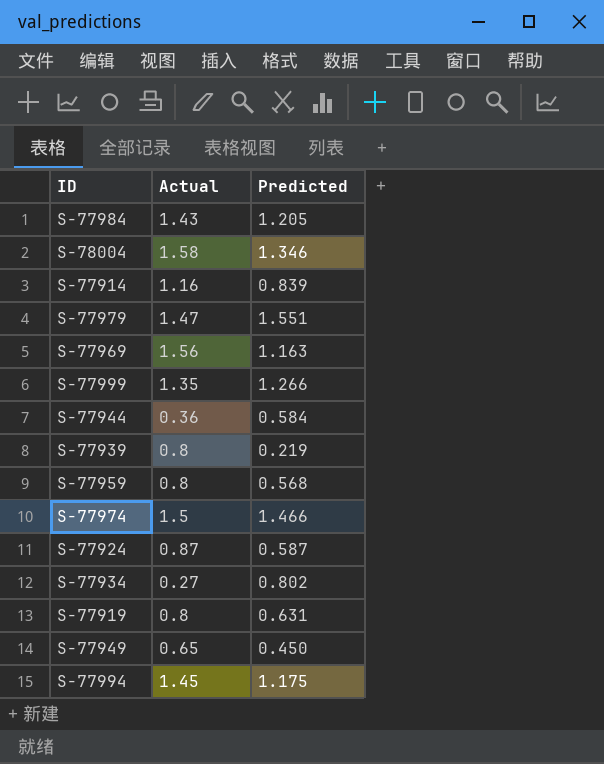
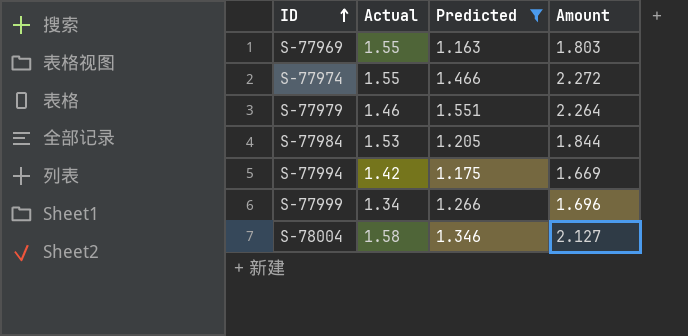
filter: none -> Predicted >= 1.163
row order: none -> ID ascending
column Amount | formula: none -> [Actual] * [Predicted]
S-77969 | Actual: 1.56 -> 1.55
S-77974 | Actual: 1.5 -> 1.55
S-77979 | Actual: 1.47 -> 1.46
S-77984 | Actual: 1.43 -> 1.53
S-77994 | Actual: 1.45 -> 1.42
S-77999 | Actual: 1.35 -> 1.34

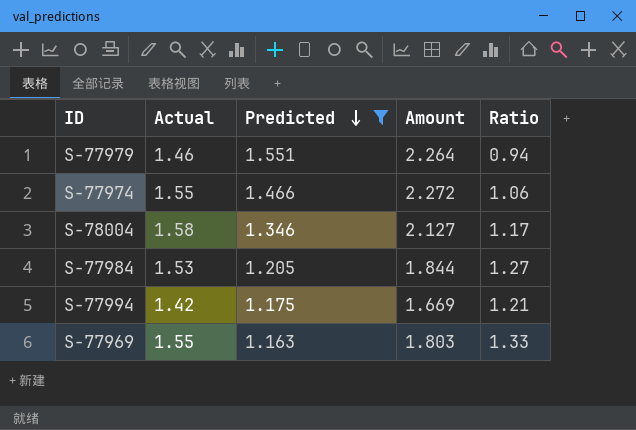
row order: ID ascending -> Predicted descending
column Ratio | formula: none -> [Actual] / [Predicted]
row S-77999: 1.34 | 1.266 | 1.696 -> none

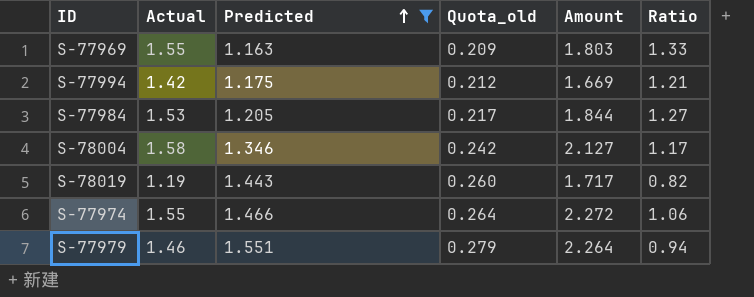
row order: Predicted descending -> Predicted ascending
column Quota_old | formula: none -> [Predicted] * 0.18
row S-78019: none -> 1.19 | 1.443 | 0.260 | 1.717 | 0.82

